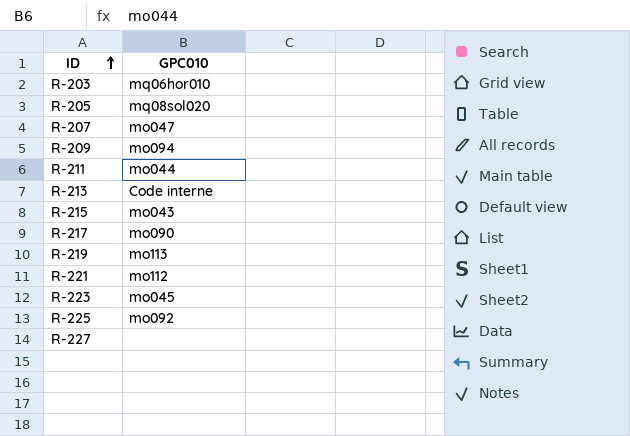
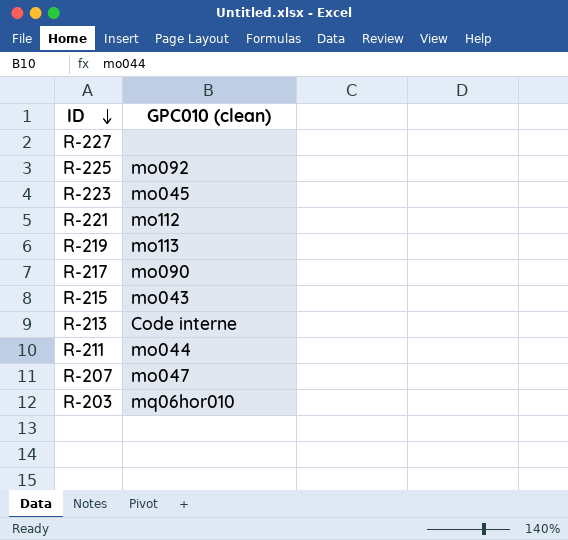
row order: ID ascending -> ID descending
column name: GPC010 -> GPC010 (clean)
row R-205: mq08sol020 -> none
row R-209: mo094 -> none

